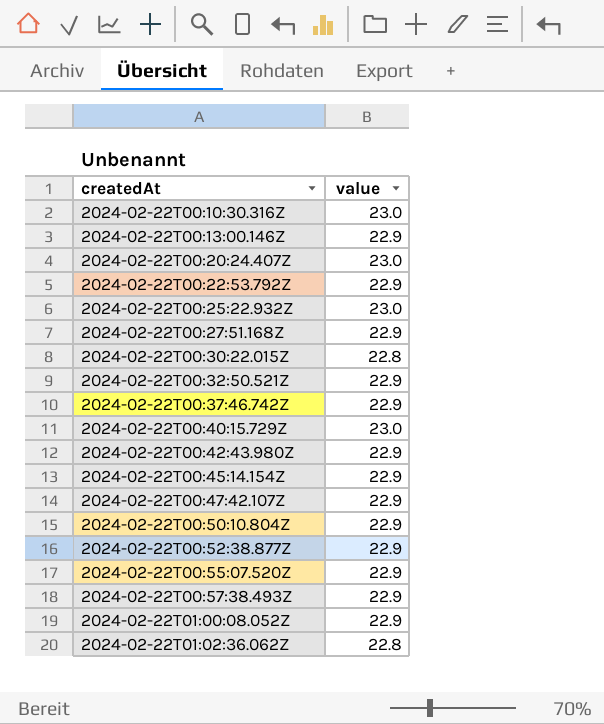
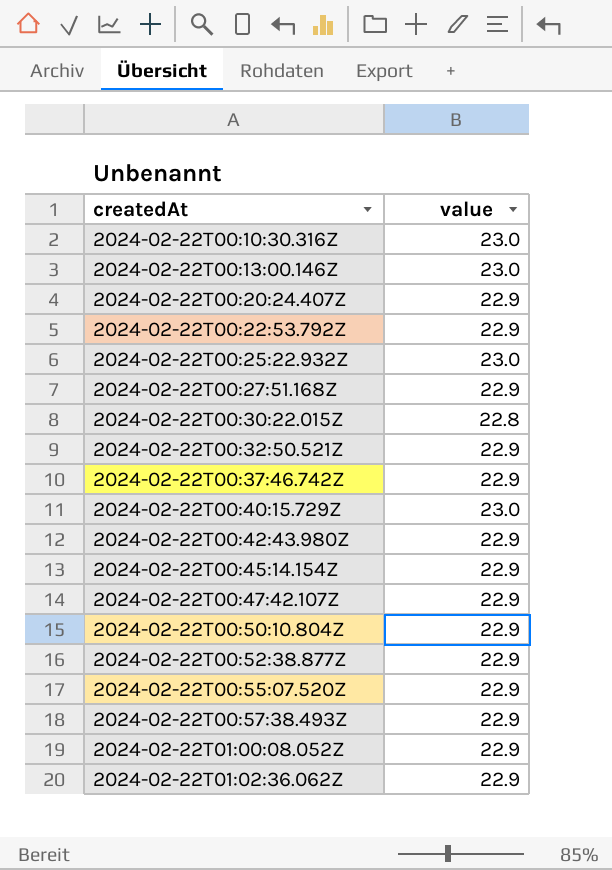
2024-02-22T00:13:00.146Z | value: 22.9 -> 23.0
2024-02-22T00:20:24.407Z | value: 23.0 -> 22.9
2024-02-22T01:02:36.062Z | value: 22.8 -> 22.9

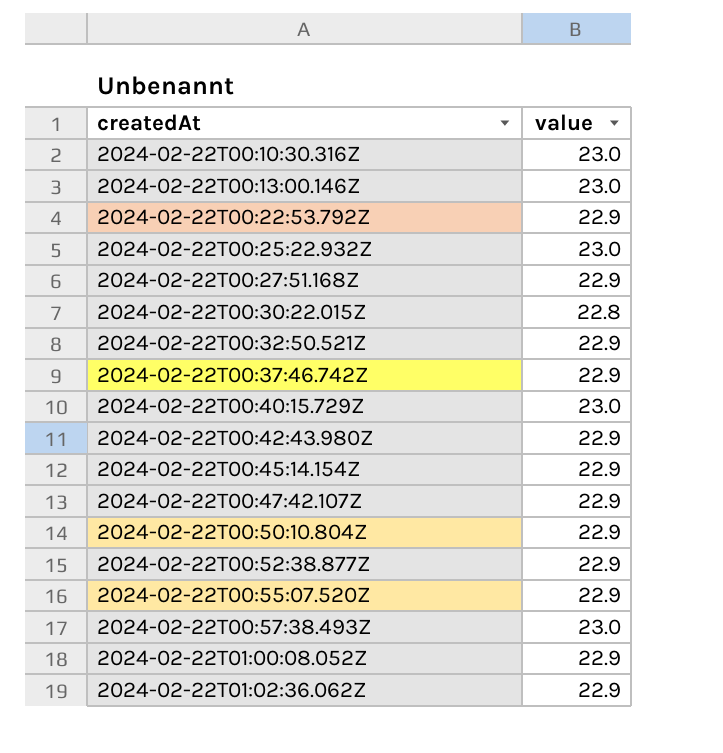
row 2024-02-22T00:20:24.407Z: 22.9 -> none
2024-02-22T00:57:38.493Z | value: 22.9 -> 23.0

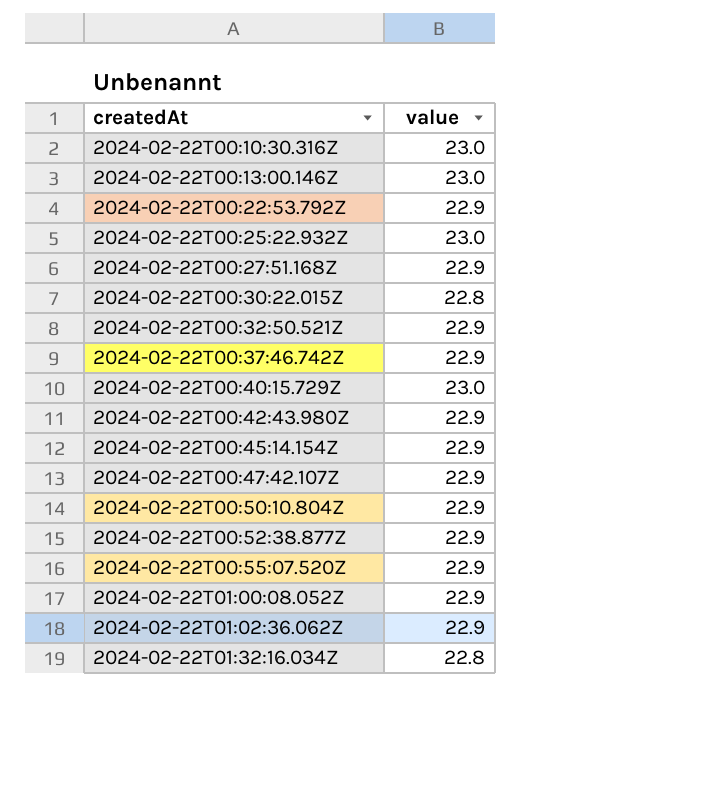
row 2024-02-22T00:57:38.493Z: 23.0 -> none
row 2024-02-22T01:32:16.034Z: none -> 22.8

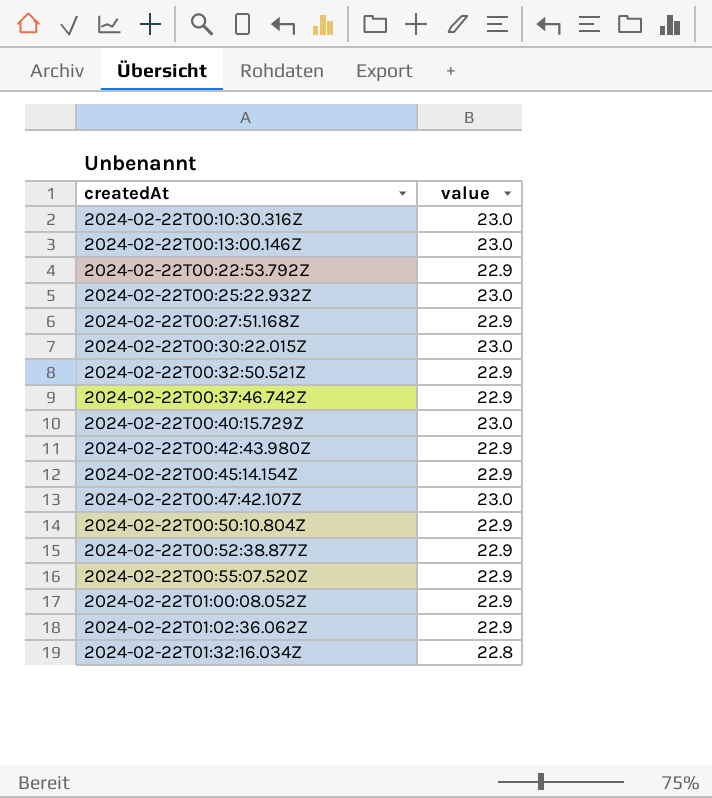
2024-02-22T00:30:22.015Z | value: 22.8 -> 23.0
2024-02-22T00:47:42.107Z | value: 22.9 -> 23.0

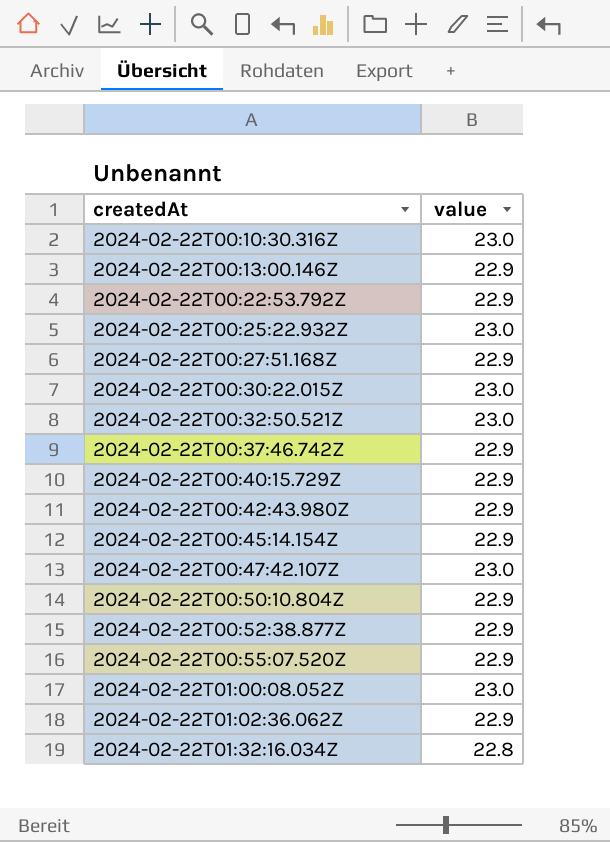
2024-02-22T00:13:00.146Z | value: 23.0 -> 22.9
2024-02-22T00:32:50.521Z | value: 22.9 -> 23.0
2024-02-22T00:40:15.729Z | value: 23.0 -> 22.9
2024-02-22T01:00:08.052Z | value: 22.9 -> 23.0

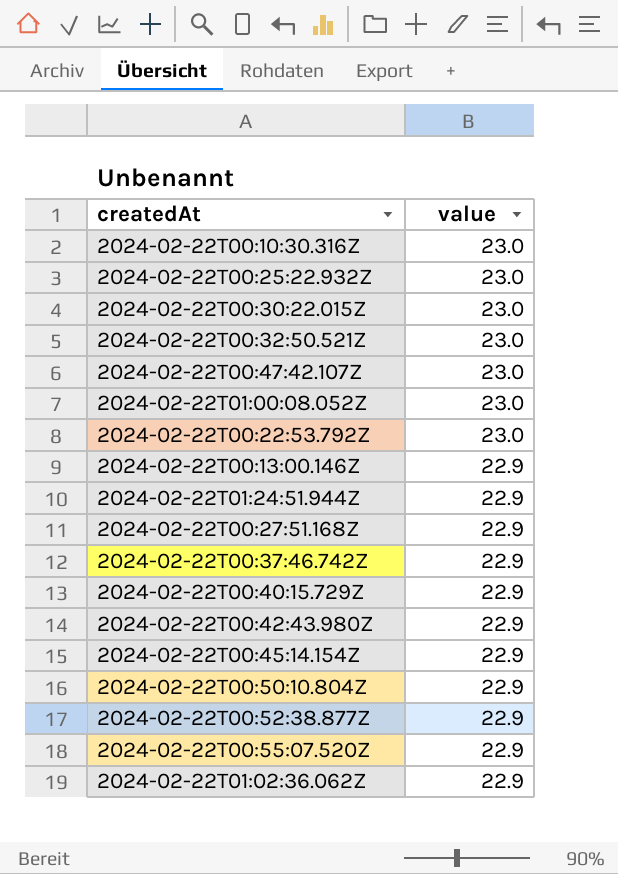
row order: createdAt ascending -> value descending
row 2024-02-22T01:32:16.034Z: 22.8 -> none
2024-02-22T00:22:53.792Z | value: 22.9 -> 23.0
row 2024-02-22T01:24:51.944Z: none -> 22.9

